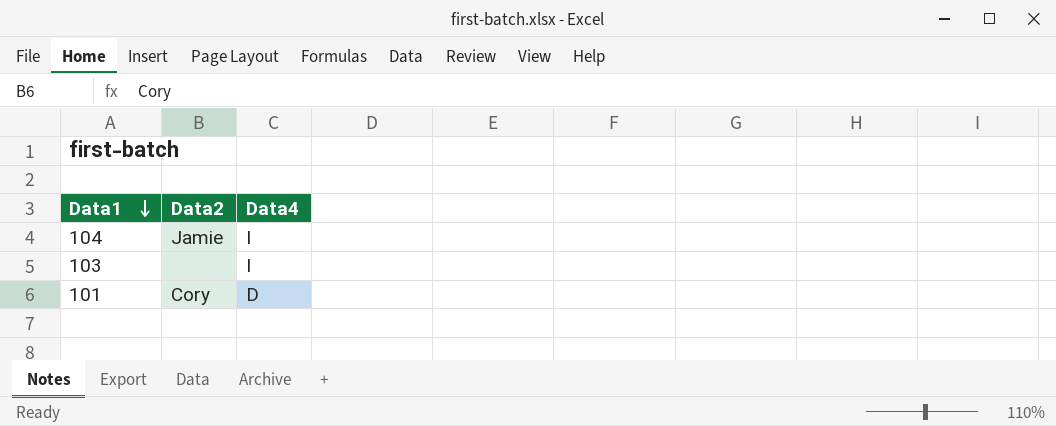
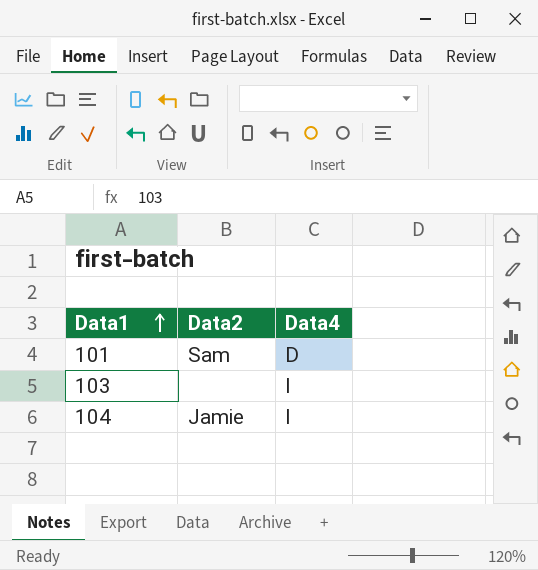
row order: Data1 descending -> Data1 ascending
101 | Data2: Cory -> Sam

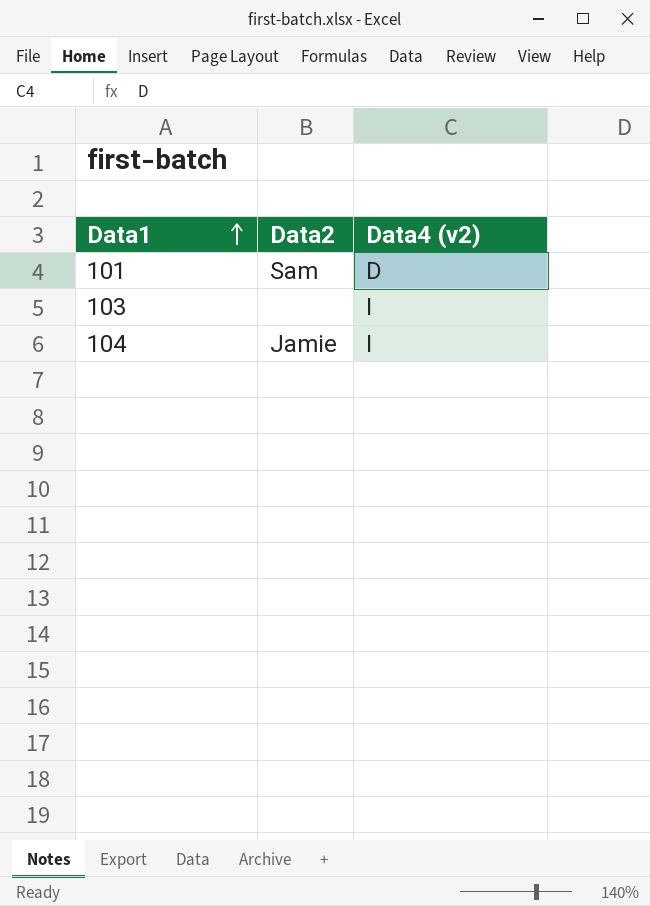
column name: Data4 -> Data4 (v2)

